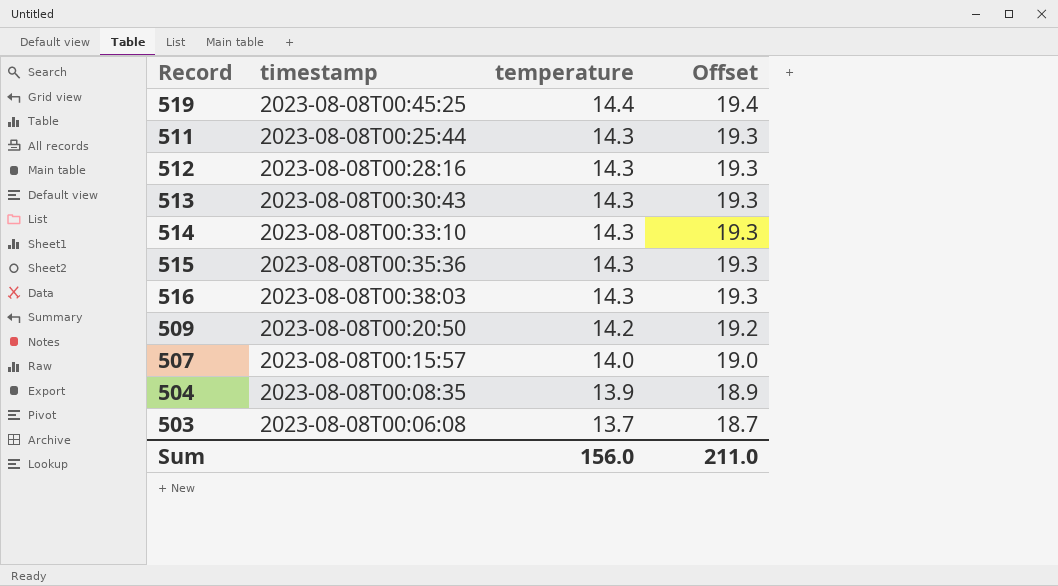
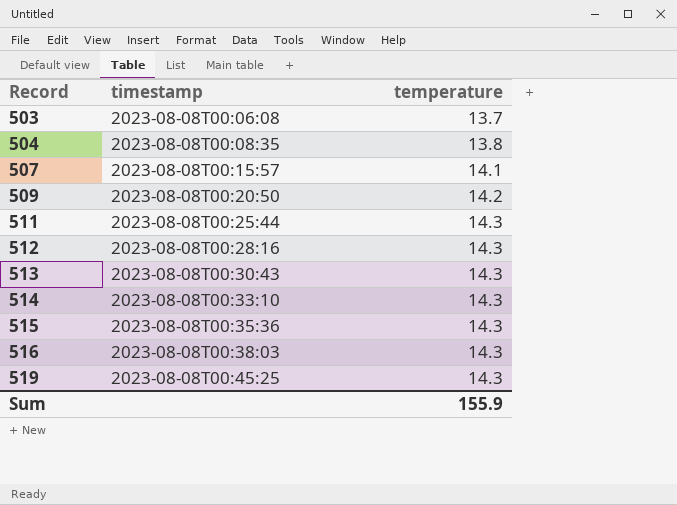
row order: temperature descending -> Record ascending
column Offset | formula: [temperature] + 5 -> none
504 | temperature: 13.9 -> 13.8
507 | temperature: 14.0 -> 14.1
519 | temperature: 14.4 -> 14.3
Sum | temperature: 156.0 -> 155.9

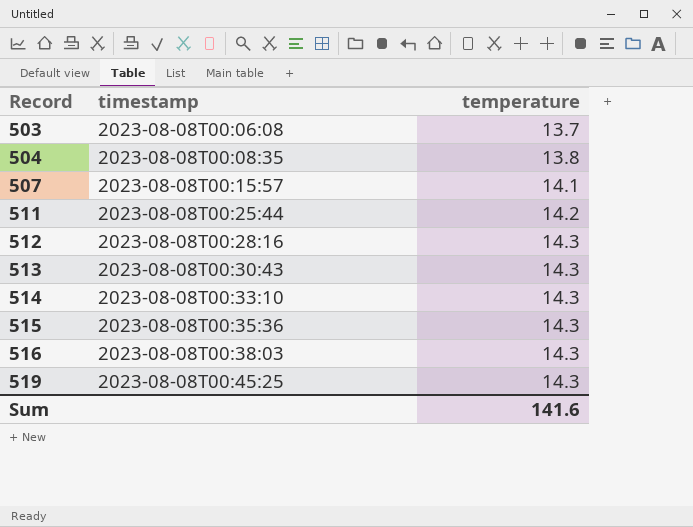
row 509: 2023-08-08T00:20:50 | 14.2 -> none
511 | temperature: 14.3 -> 14.2
Sum | temperature: 155.9 -> 141.6

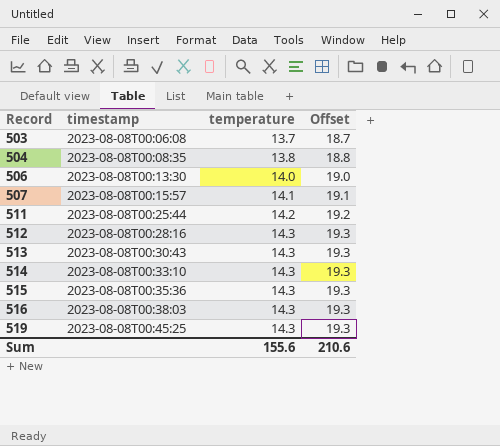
column Offset | formula: none -> [temperature] + 5
row 506: none -> 2023-08-08T00:13:30 | 14.0 | 19.0
Sum | temperature: 141.6 -> 155.6

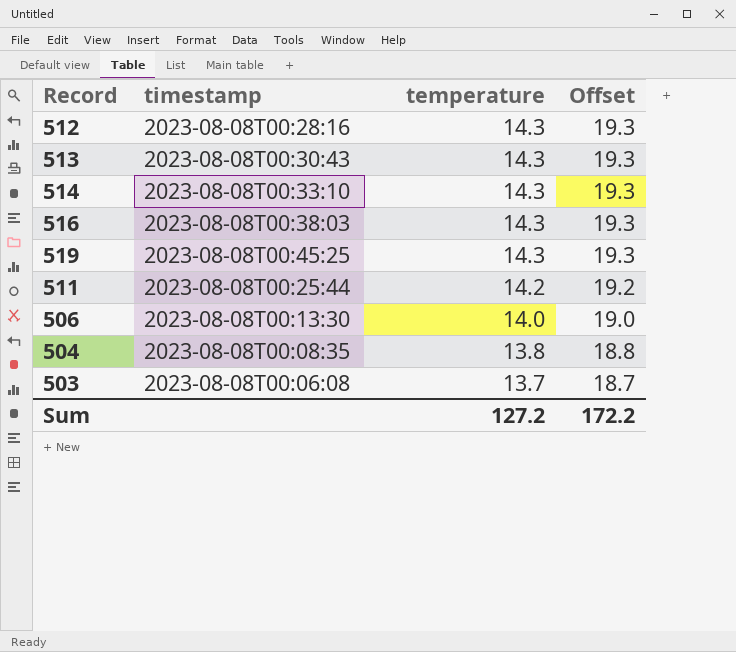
row order: Record ascending -> temperature descending
row 507: 2023-08-08T00:15:57 | 14.1 | 19.1 -> none
row 515: 2023-08-08T00:35:36 | 14.3 | 19.3 -> none
Sum | temperature: 155.6 -> 127.2
Sum | Offset: 210.6 -> 172.2

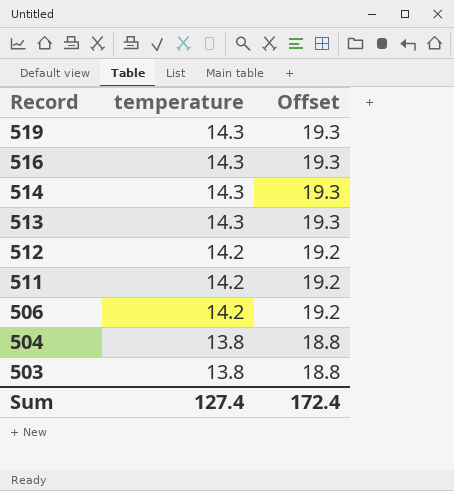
row order: temperature descending -> Record descending
column timestamp | position: 2 -> none
512 | temperature: 14.3 -> 14.2
512 | Offset: 19.3 -> 19.2
506 | temperature: 14.0 -> 14.2
506 | Offset: 19.0 -> 19.2
503 | temperature: 13.7 -> 13.8
503 | Offset: 18.7 -> 18.8
Sum | temperature: 127.2 -> 127.4
Sum | Offset: 172.2 -> 172.4

